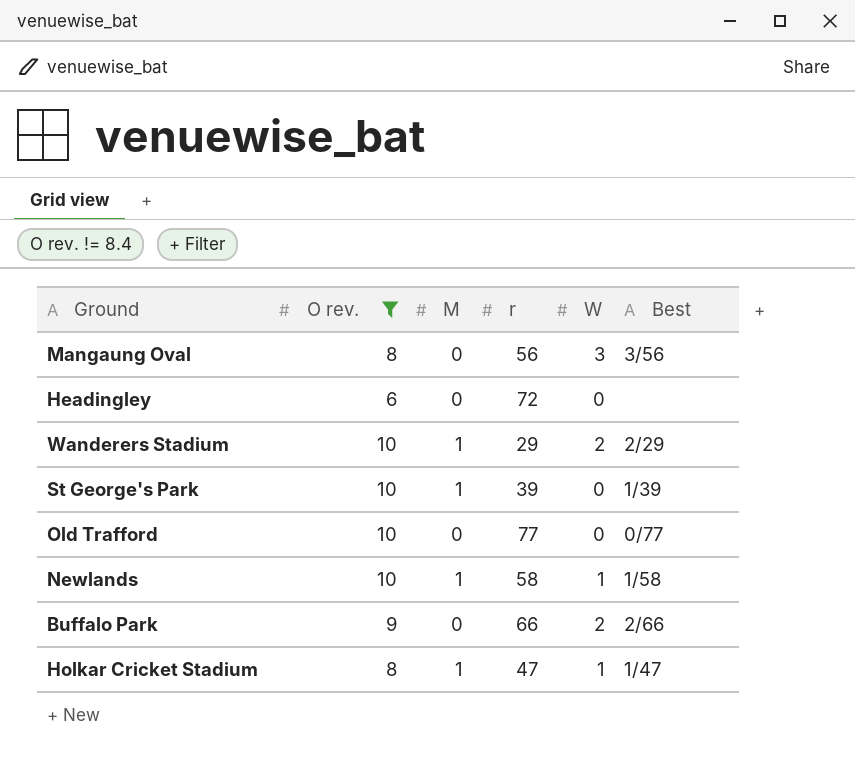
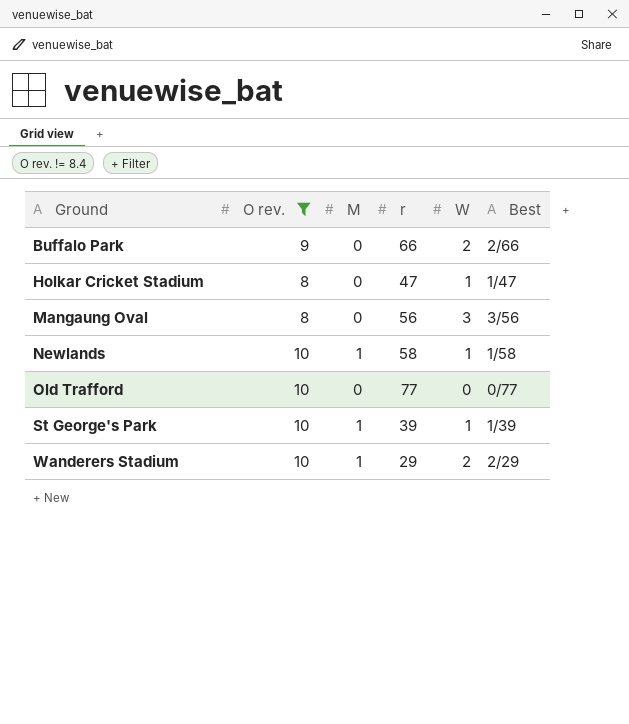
row order: none -> Ground ascending
row Headingley: 6 | 0 | 72 | 0 | none -> none
Holkar Cricket Stadium | M: 1 -> 0
St George's Park | W: 0 -> 1

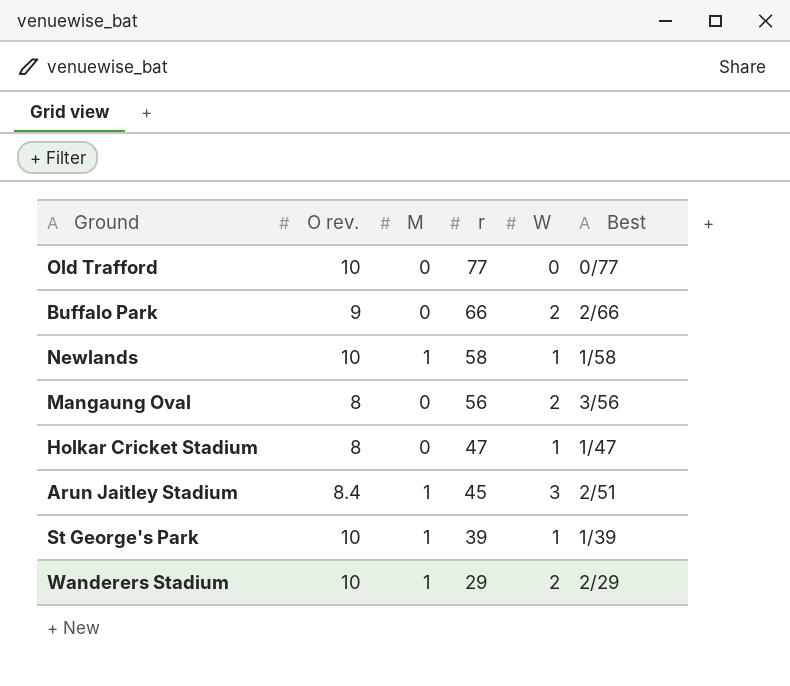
filter: O rev. != 8.4 -> none
row order: Ground ascending -> r descending
Mangaung Oval | W: 3 -> 2

